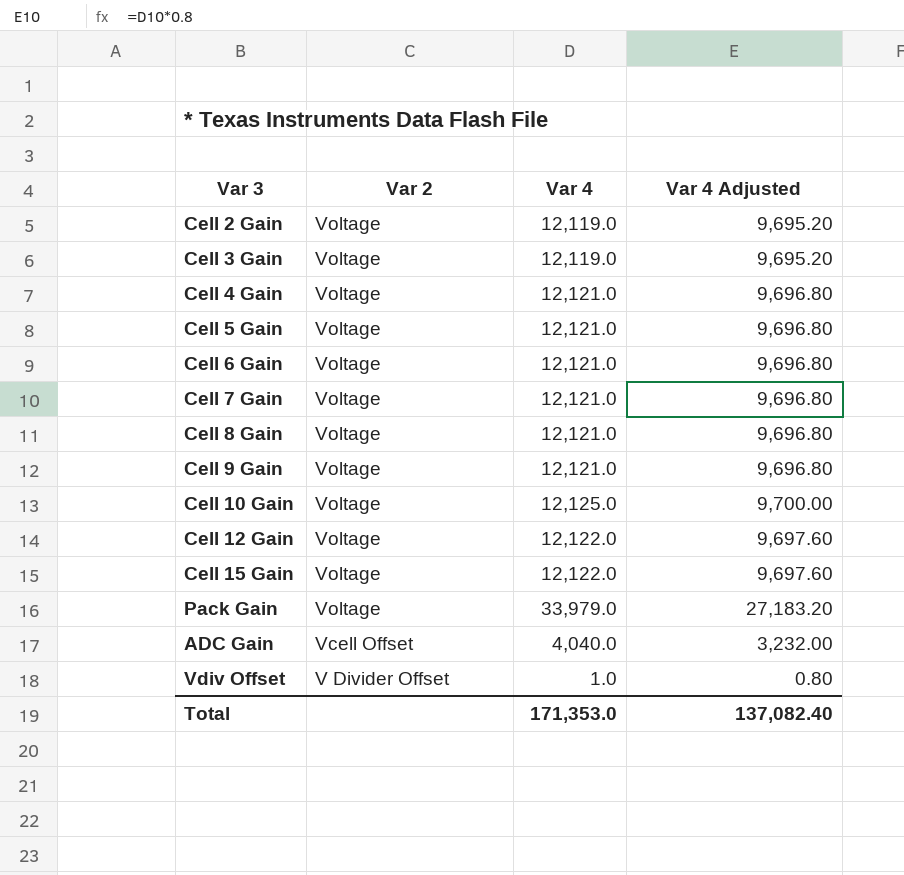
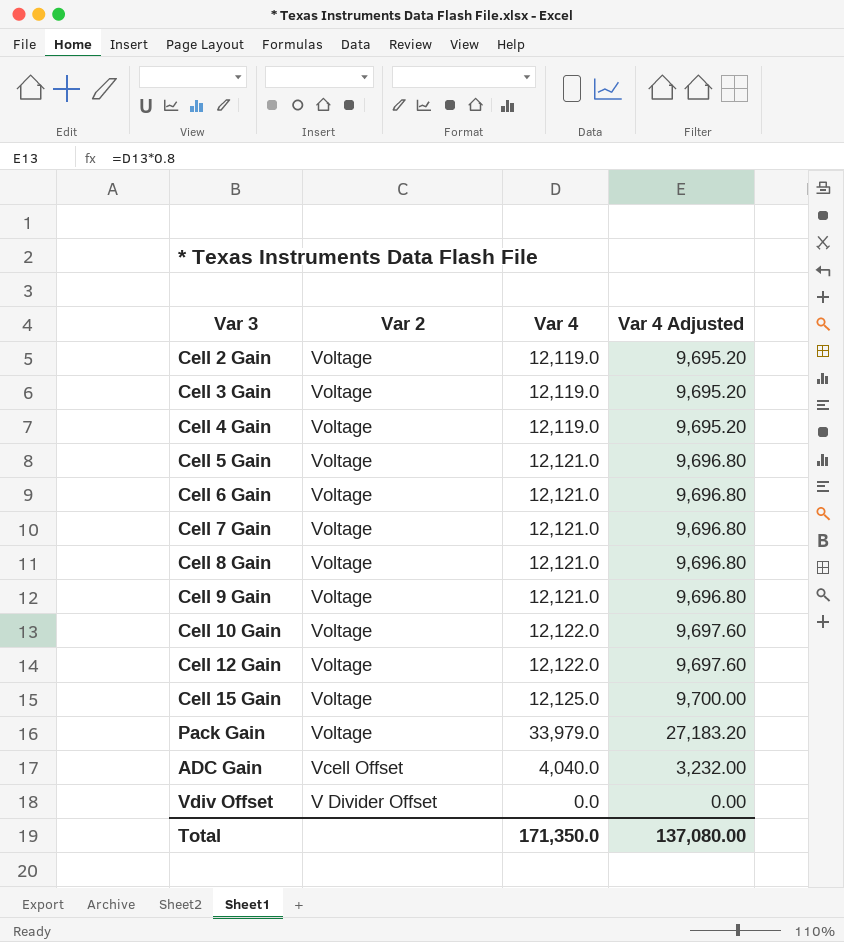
Cell 4 Gain | Var 4: 12,121.0 -> 12,119.0
Cell 4 Gain | Var 4 Adjusted: 9,696.80 -> 9,695.20
Cell 10 Gain | Var 4: 12,125.0 -> 12,122.0
Cell 10 Gain | Var 4 Adjusted: 9,700.00 -> 9,697.60
Cell 15 Gain | Var 4: 12,122.0 -> 12,125.0
Cell 15 Gain | Var 4 Adjusted: 9,697.60 -> 9,700.00
Vdiv Offset | Var 4: 1.0 -> 0.0
Vdiv Offset | Var 4 Adjusted: 0.80 -> 0.00
Total | Var 4: 171,353.0 -> 171,350.0
Total | Var 4 Adjusted: 137,082.40 -> 137,080.00

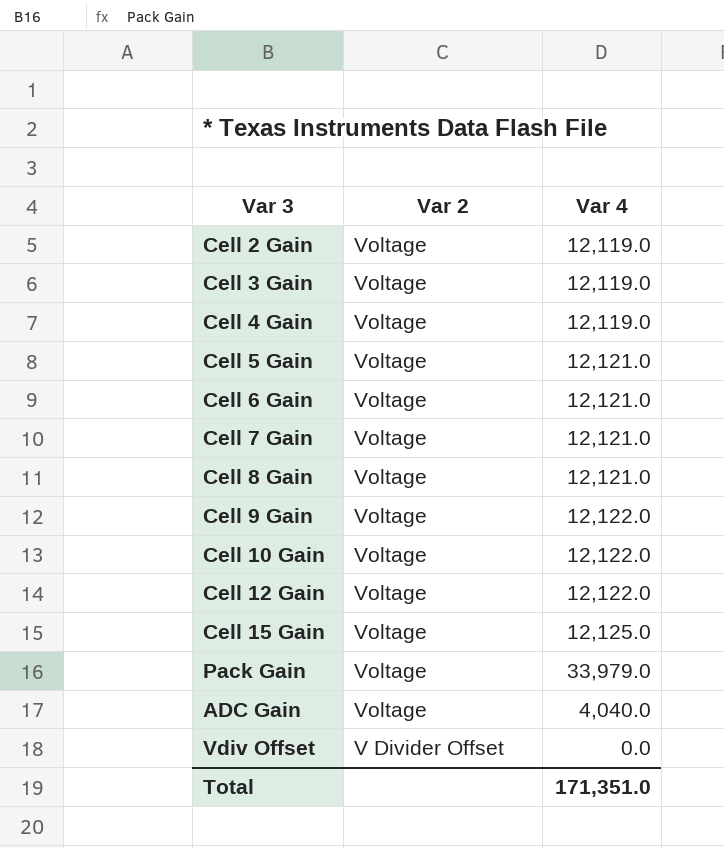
column Var 4 Adjusted | formula: [Var 4] * 0.8 -> none
Cell 9 Gain | Var 4: 12,121.0 -> 12,122.0
ADC Gain | Var 2: Vcell Offset -> Voltage
Total | Var 4: 171,350.0 -> 171,351.0

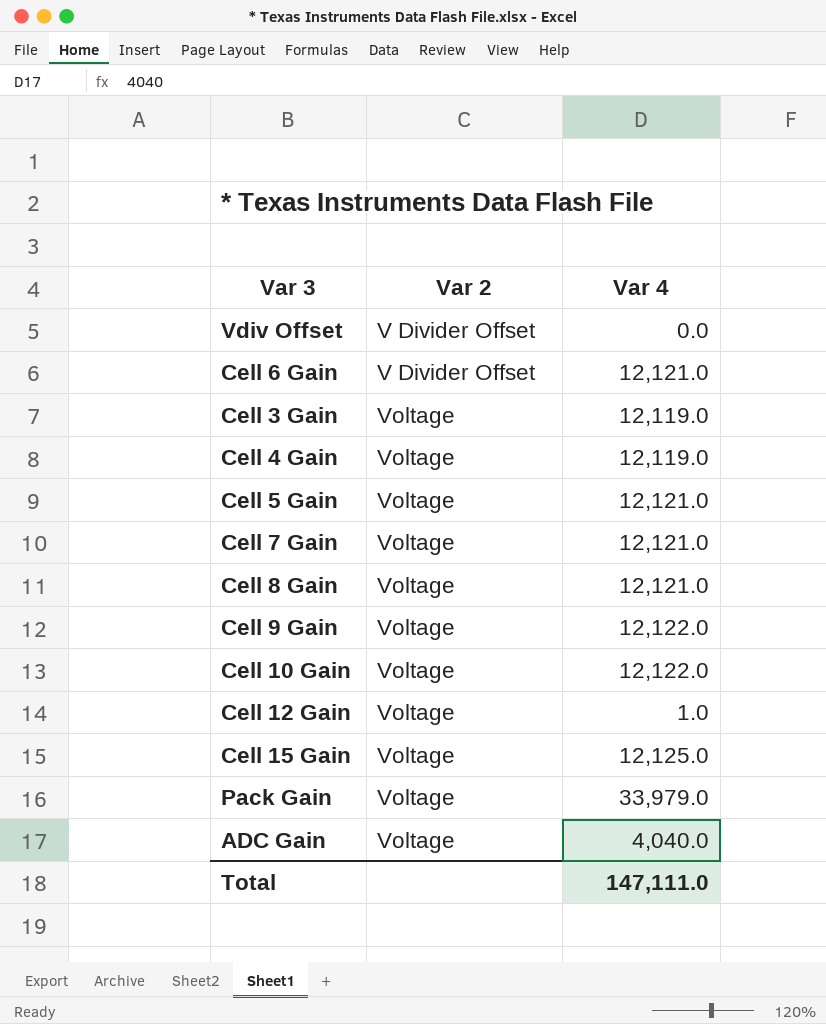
row order: Var 2 descending -> Var 2 ascending
row Cell 2 Gain: Voltage | 12,119.0 -> none
Cell 6 Gain | Var 2: Voltage -> V Divider Offset
Cell 12 Gain | Var 4: 12,122.0 -> 1.0
Total | Var 4: 171,351.0 -> 147,111.0

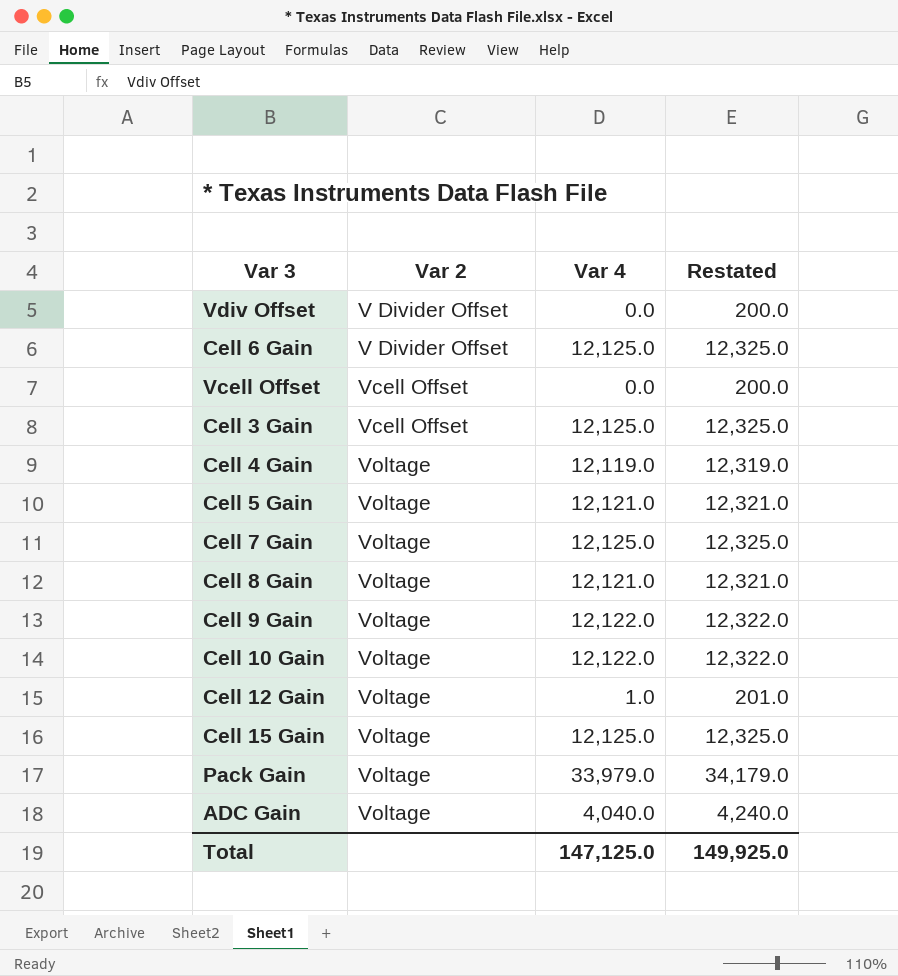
column Restated | formula: none -> [Var 4] + 200
Cell 6 Gain | Var 4: 12,121.0 -> 12,125.0
row Vcell Offset: none -> Vcell Offset | 0.0 | 200.0
Cell 3 Gain | Var 2: Voltage -> Vcell Offset
Cell 3 Gain | Var 4: 12,119.0 -> 12,125.0
Cell 7 Gain | Var 4: 12,121.0 -> 12,125.0
Total | Var 4: 147,111.0 -> 147,125.0

